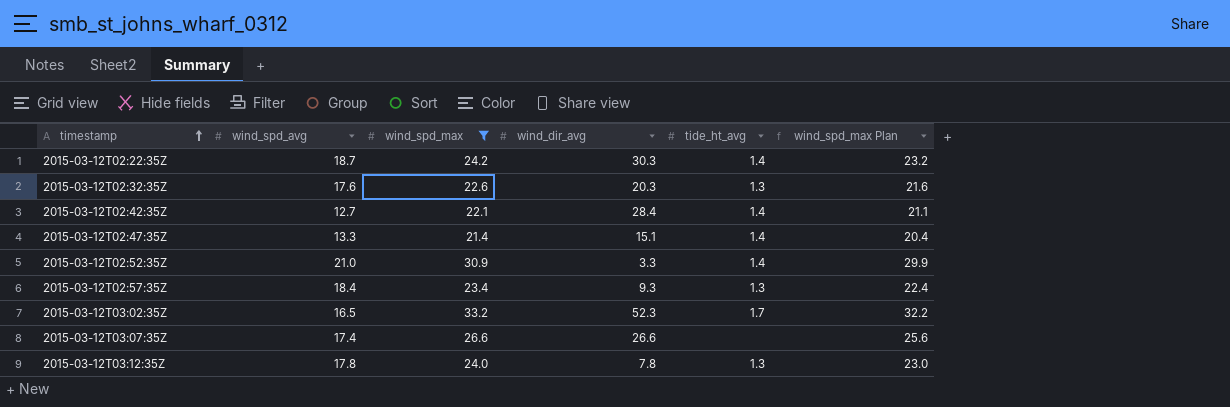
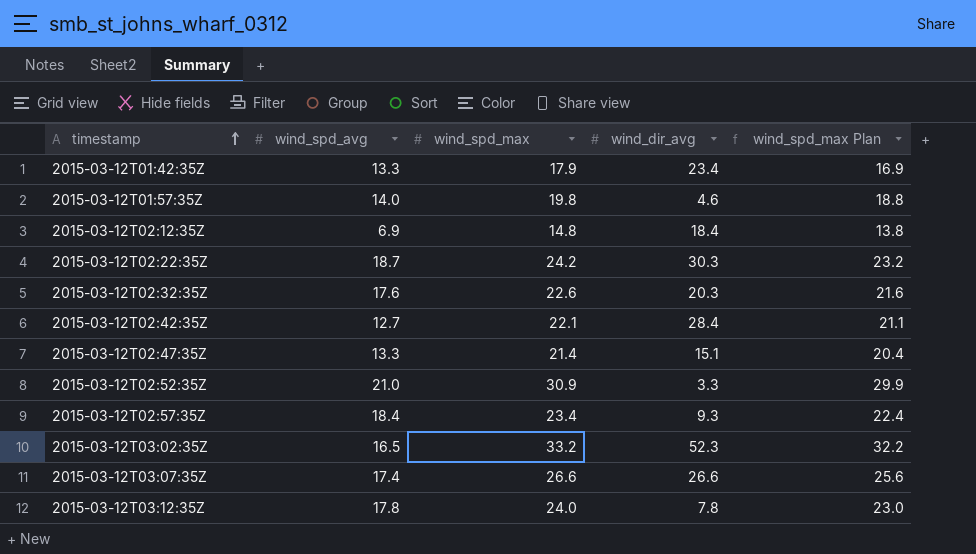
filter: wind_spd_max >= 21.4 -> none
column tide_ht_avg | position: 5 -> none

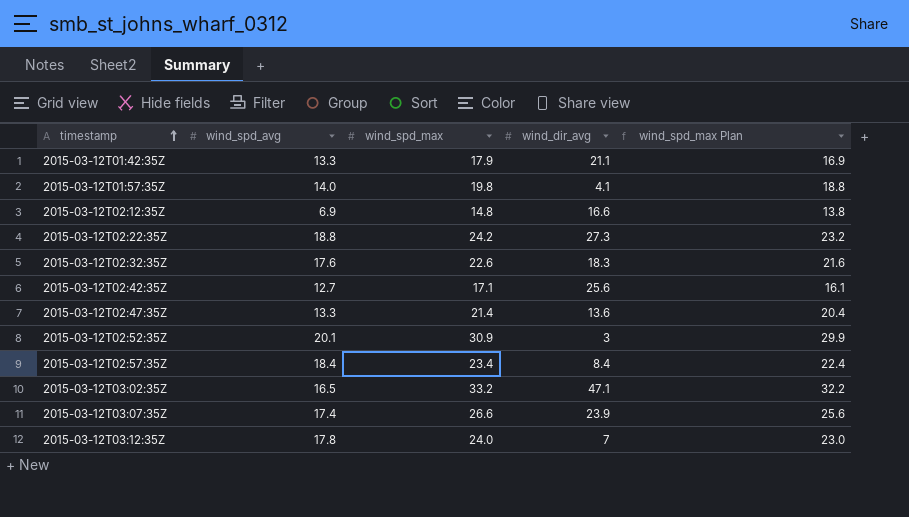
2015-03-12T01:42:35Z | wind_dir_avg: 23.4 -> 21.1
2015-03-12T01:57:35Z | wind_dir_avg: 4.6 -> 4.1
2015-03-12T02:12:35Z | wind_dir_avg: 18.4 -> 16.6
2015-03-12T02:22:35Z | wind_spd_avg: 18.7 -> 18.8
2015-03-12T02:22:35Z | wind_dir_avg: 30.3 -> 27.3
2015-03-12T02:32:35Z | wind_dir_avg: 20.3 -> 18.3
2015-03-12T02:42:35Z | wind_spd_max: 22.1 -> 17.1
2015-03-12T02:42:35Z | wind_dir_avg: 28.4 -> 25.6
2015-03-12T02:42:35Z | wind_spd_max Plan: 21.1 -> 16.1
2015-03-12T02:47:35Z | wind_dir_avg: 15.1 -> 13.6
2015-03-12T02:52:35Z | wind_spd_avg: 21.0 -> 20.1
2015-03-12T02:52:35Z | wind_dir_avg: 3.3 -> 3
2015-03-12T02:57:35Z | wind_dir_avg: 9.3 -> 8.4
2015-03-12T03:02:35Z | wind_dir_avg: 52.3 -> 47.1
2015-03-12T03:07:35Z | wind_dir_avg: 26.6 -> 23.9
2015-03-12T03:12:35Z | wind_dir_avg: 7.8 -> 7

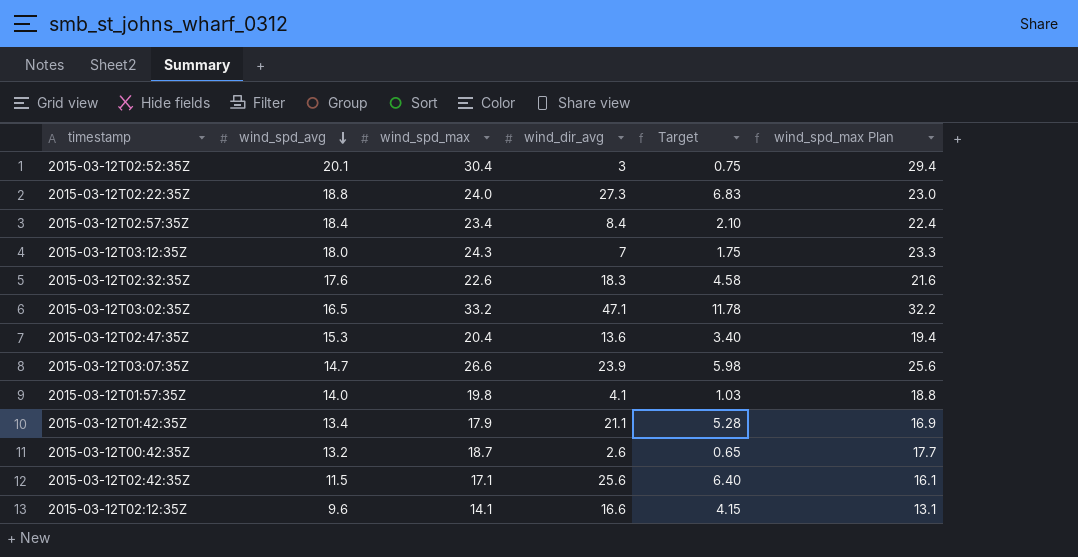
row order: timestamp ascending -> wind_spd_avg descending
column Target | formula: none -> [wind_dir_avg] * 0.25
2015-03-12T02:52:35Z | wind_spd_max: 30.9 -> 30.4
2015-03-12T02:52:35Z | wind_spd_max Plan: 29.9 -> 29.4
2015-03-12T02:22:35Z | wind_spd_max: 24.2 -> 24.0
2015-03-12T02:22:35Z | wind_spd_max Plan: 23.2 -> 23.0
2015-03-12T03:12:35Z | wind_spd_avg: 17.8 -> 18.0
2015-03-12T03:12:35Z | wind_spd_max: 24.0 -> 24.3
2015-03-12T03:12:35Z | wind_spd_max Plan: 23.0 -> 23.3
2015-03-12T02:47:35Z | wind_spd_avg: 13.3 -> 15.3
2015-03-12T02:47:35Z | wind_spd_max: 21.4 -> 20.4
2015-03-12T02:47:35Z | wind_spd_max Plan: 20.4 -> 19.4
2015-03-12T03:07:35Z | wind_spd_avg: 17.4 -> 14.7
2015-03-12T01:42:35Z | wind_spd_avg: 13.3 -> 13.4
row 2015-03-12T00:42:35Z: none -> 13.2 | 18.7 | 2.6 | 0.65 | 17.7
2015-03-12T02:42:35Z | wind_spd_avg: 12.7 -> 11.5
2015-03-12T02:12:35Z | wind_spd_avg: 6.9 -> 9.6
2015-03-12T02:12:35Z | wind_spd_max: 14.8 -> 14.1
2015-03-12T02:12:35Z | wind_spd_max Plan: 13.8 -> 13.1

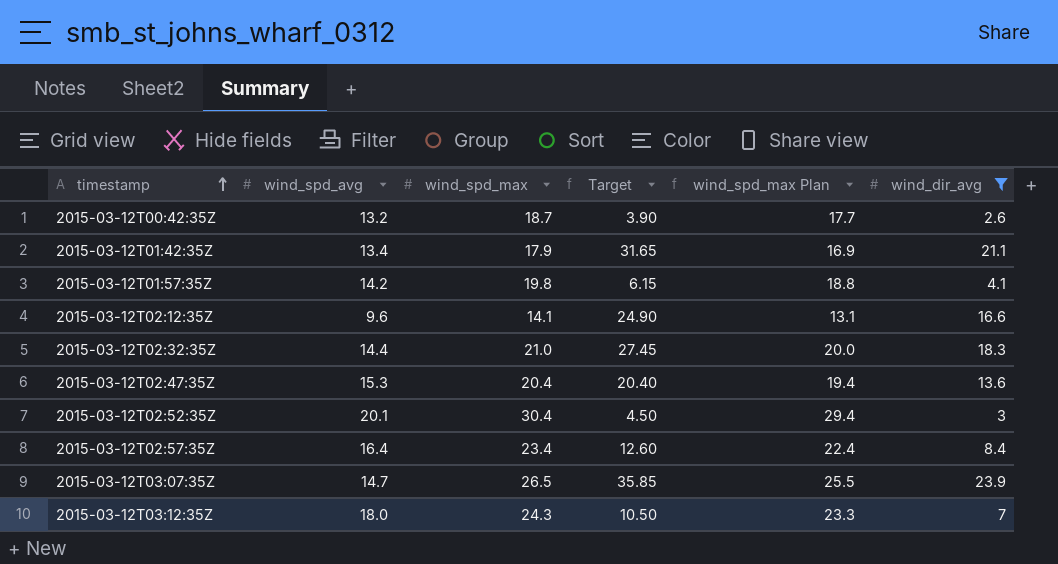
filter: none -> wind_dir_avg <= 23.9
row order: wind_spd_avg descending -> timestamp ascending
column Target | formula: [wind_dir_avg] * 0.25 -> [wind_dir_avg] * 1.5
column wind_dir_avg | position: 4 -> 6
2015-03-12T01:57:35Z | wind_spd_avg: 14.0 -> 14.2
2015-03-12T02:32:35Z | wind_spd_avg: 17.6 -> 14.4
2015-03-12T02:32:35Z | wind_spd_max: 22.6 -> 21.0
2015-03-12T02:32:35Z | wind_spd_max Plan: 21.6 -> 20.0
2015-03-12T02:57:35Z | wind_spd_avg: 18.4 -> 16.4
2015-03-12T03:07:35Z | wind_spd_max: 26.6 -> 26.5
2015-03-12T03:07:35Z | wind_spd_max Plan: 25.6 -> 25.5

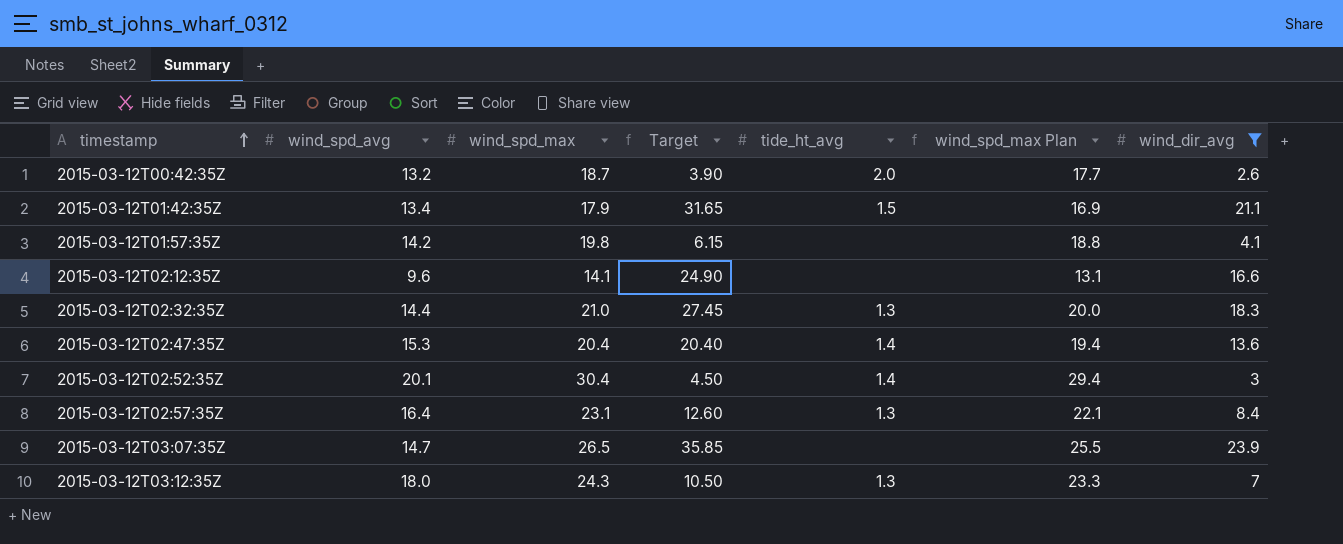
column tide_ht_avg | position: none -> 5
2015-03-12T02:57:35Z | wind_spd_max: 23.4 -> 23.1
2015-03-12T02:57:35Z | wind_spd_max Plan: 22.4 -> 22.1

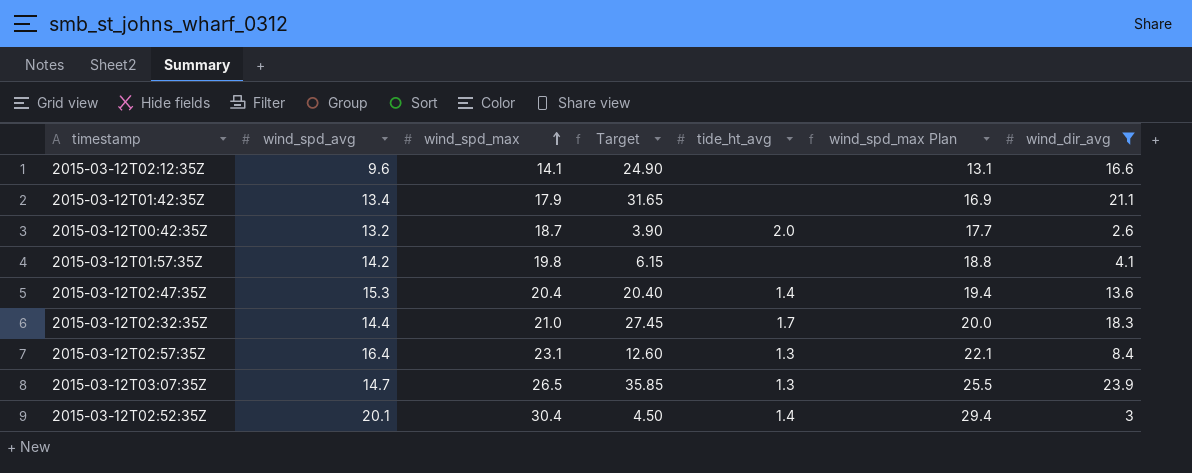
row order: timestamp ascending -> wind_spd_max ascending
row 2015-03-12T03:12:35Z: 18.0 | 24.3 | 10.50 | 1.3 | 23.3 | 7 -> none
2015-03-12T01:42:35Z | tide_ht_avg: 1.5 -> none
2015-03-12T02:32:35Z | tide_ht_avg: 1.3 -> 1.7
2015-03-12T03:07:35Z | tide_ht_avg: none -> 1.3

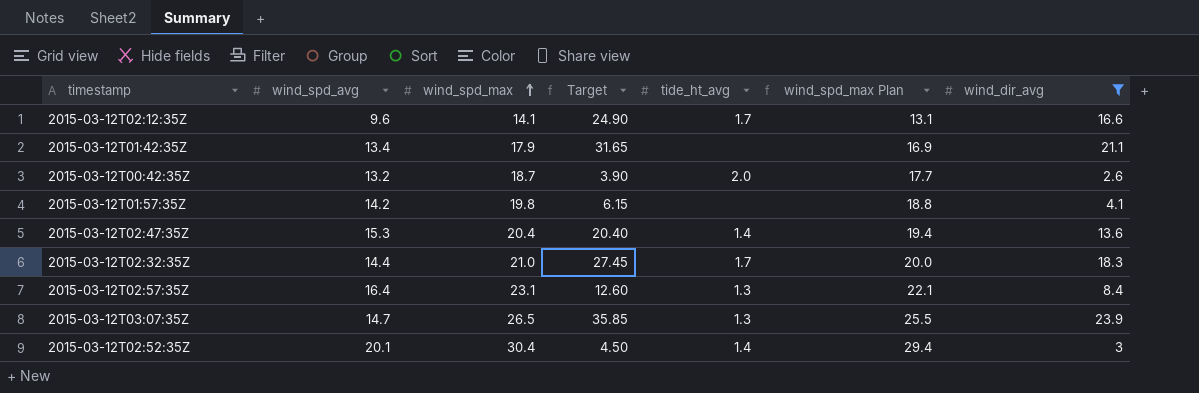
2015-03-12T02:12:35Z | tide_ht_avg: none -> 1.7

